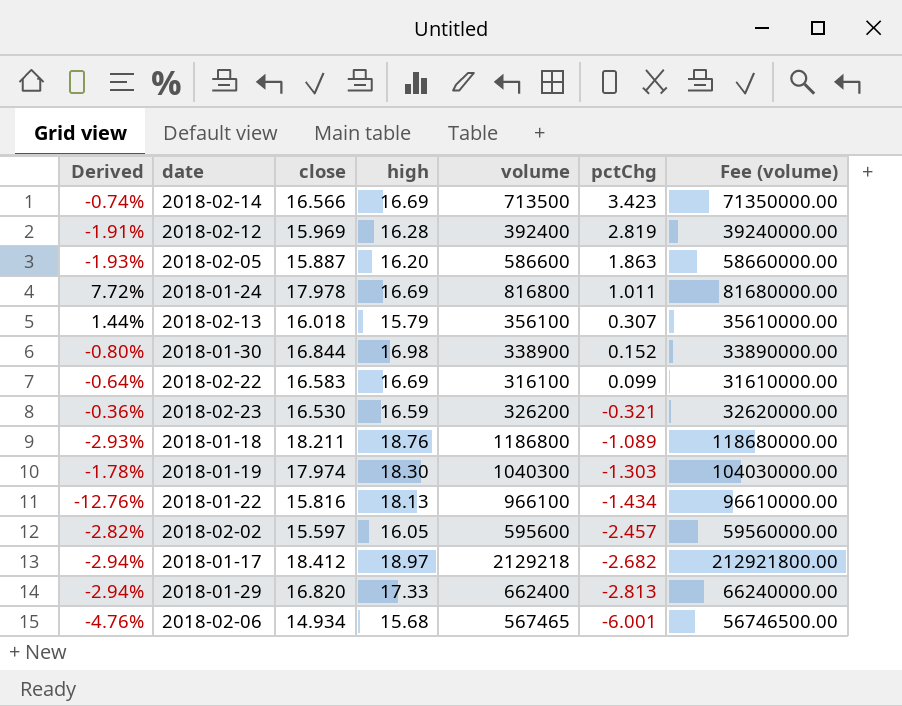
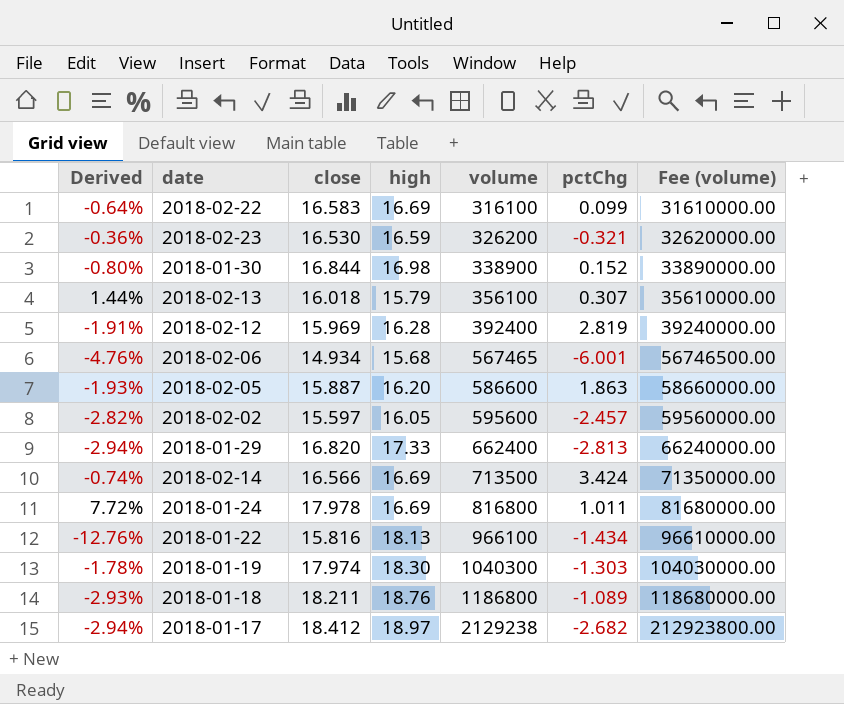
row order: pctChg descending -> volume ascending
2018-02-14 | pctChg: 3.423 -> 3.424
2018-01-17 | volume: 2129218 -> 2129238
2018-01-17 | Fee (volume): 212921800.00 -> 212923800.00

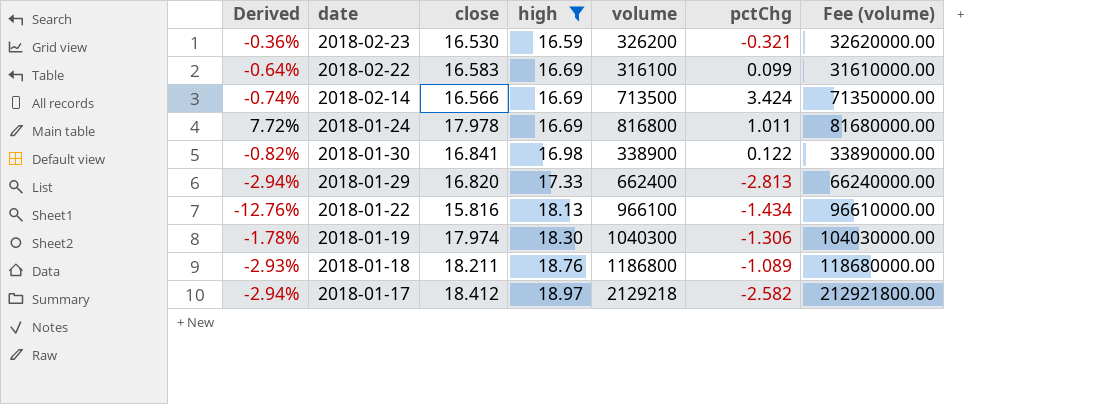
filter: none -> high >= 16.59
row order: volume ascending -> high ascending
2018-01-30 | Derived: -0.80% -> -0.82%
2018-01-30 | close: 16.844 -> 16.841
2018-01-30 | pctChg: 0.152 -> 0.122
2018-01-19 | pctChg: -1.303 -> -1.306
2018-01-17 | volume: 2129238 -> 2129218
2018-01-17 | pctChg: -2.682 -> -2.582
2018-01-17 | Fee (volume): 212923800.00 -> 212921800.00

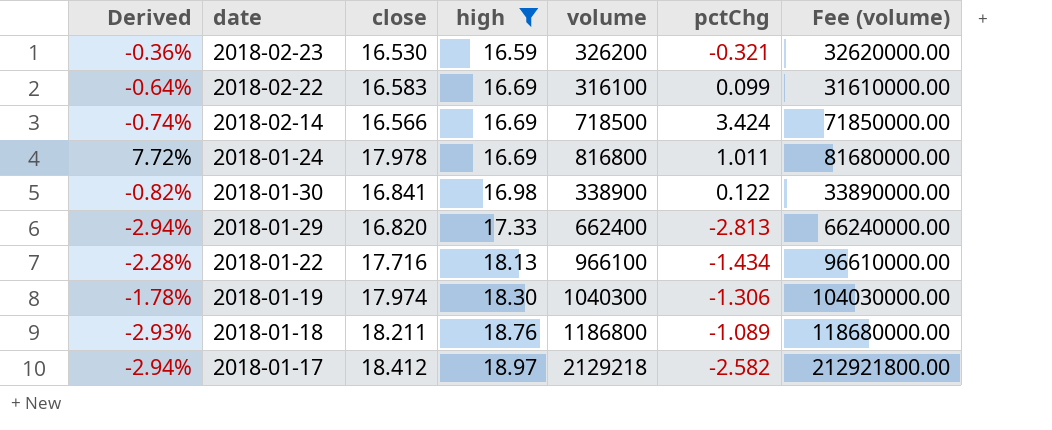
2018-02-14 | volume: 713500 -> 718500
2018-02-14 | Fee (volume): 71350000.00 -> 71850000.00
2018-01-22 | Derived: -12.76% -> -2.28%
2018-01-22 | close: 15.816 -> 17.716

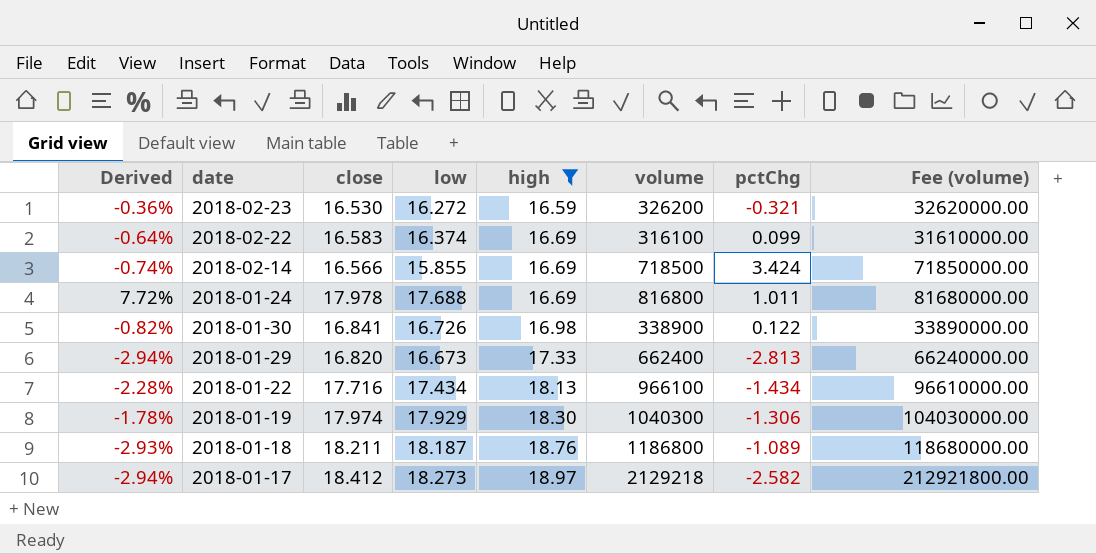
column low | position: none -> 4

